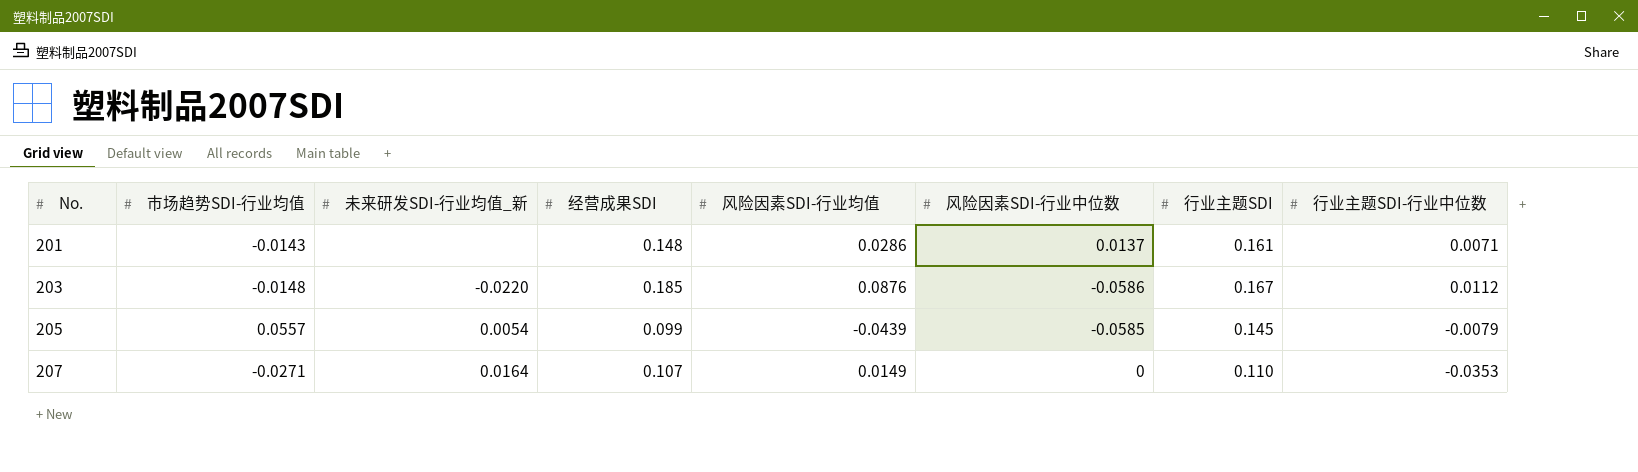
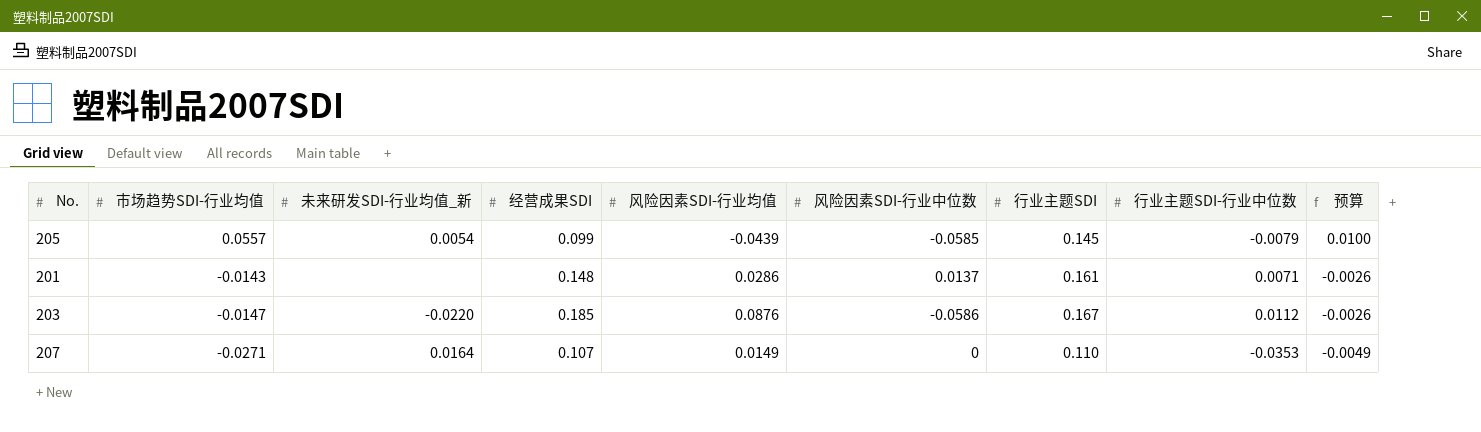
row order: No. ascending -> 市场趋势SDI-行业均值 descending
column 预算 | formula: none -> [市场趋势SDI-行业均值] * 0.18
203 | 市场趋势SDI-行业均值: -0.0148 -> -0.0147

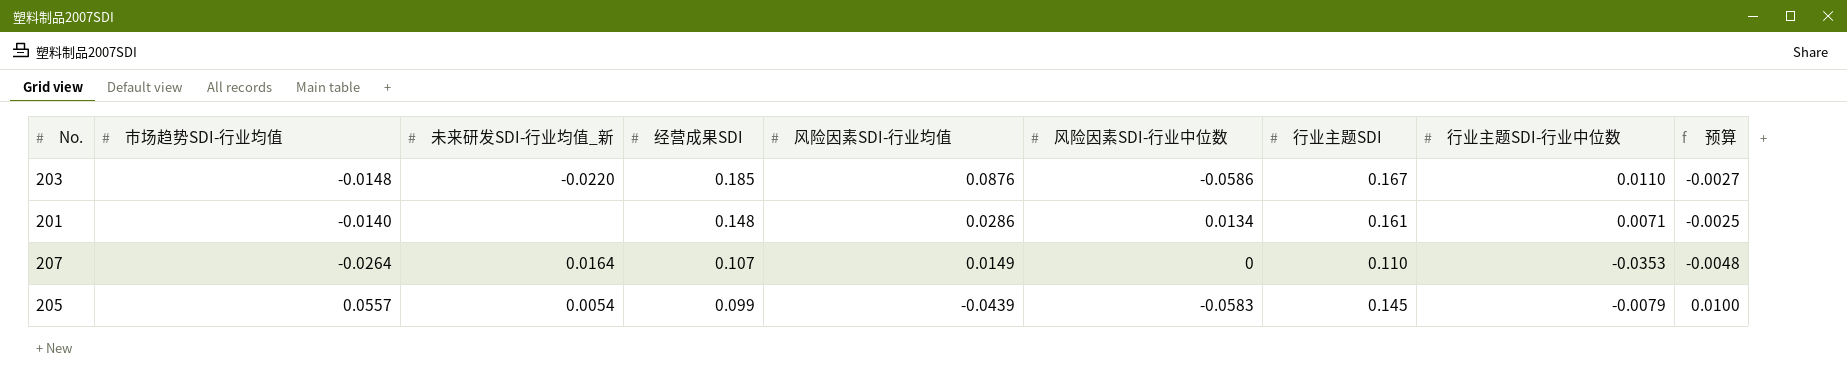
row order: 市场趋势SDI-行业均值 descending -> 经营成果SDI descending
203 | 市场趋势SDI-行业均值: -0.0147 -> -0.0148
203 | 行业主题SDI-行业中位数: 0.0112 -> 0.0110
203 | 预算: -0.0026 -> -0.0027
201 | 市场趋势SDI-行业均值: -0.0143 -> -0.0140
201 | 风险因素SDI-行业中位数: 0.0137 -> 0.0134
201 | 预算: -0.0026 -> -0.0025
207 | 市场趋势SDI-行业均值: -0.0271 -> -0.0264
207 | 预算: -0.0049 -> -0.0048
205 | 风险因素SDI-行业中位数: -0.0585 -> -0.0583

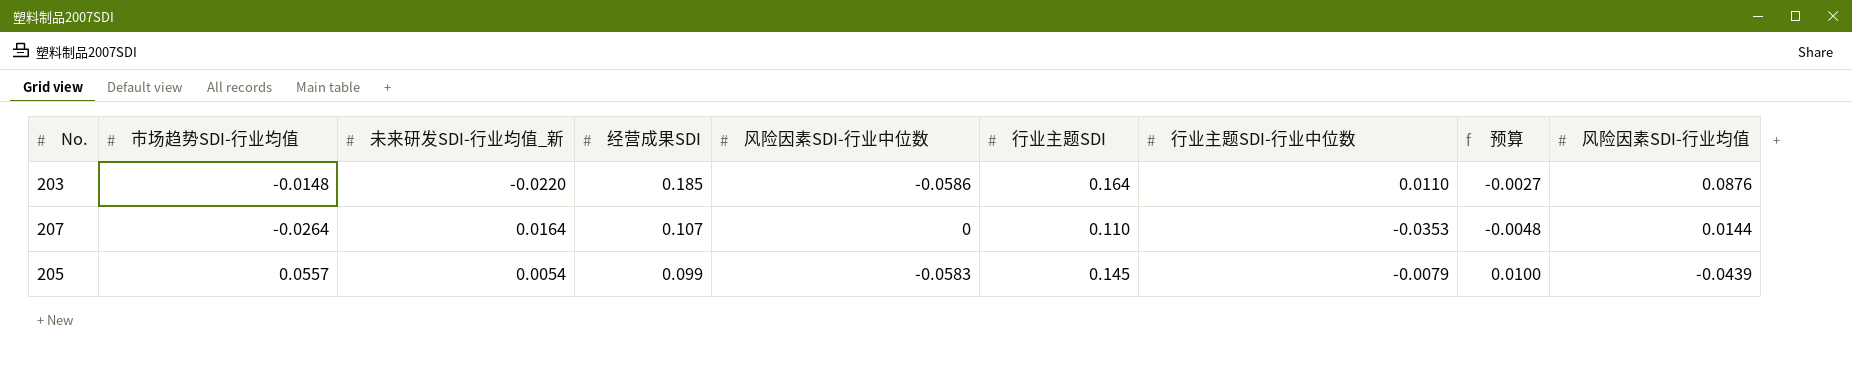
column 风险因素SDI-行业均值 | position: 5 -> 9
row 201: -0.0140 | none | 0.148 | 0.0286 | 0.0134 | 0.161 | 0.0071 | -0.0025 -> none
203 | 行业主题SDI: 0.167 -> 0.164
207 | 风险因素SDI-行业均值: 0.0149 -> 0.0144

